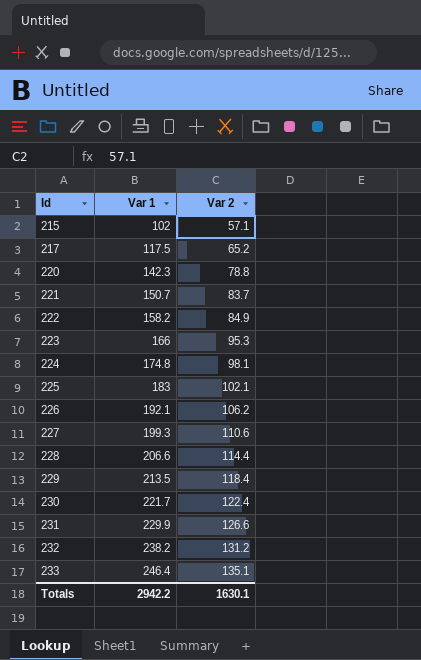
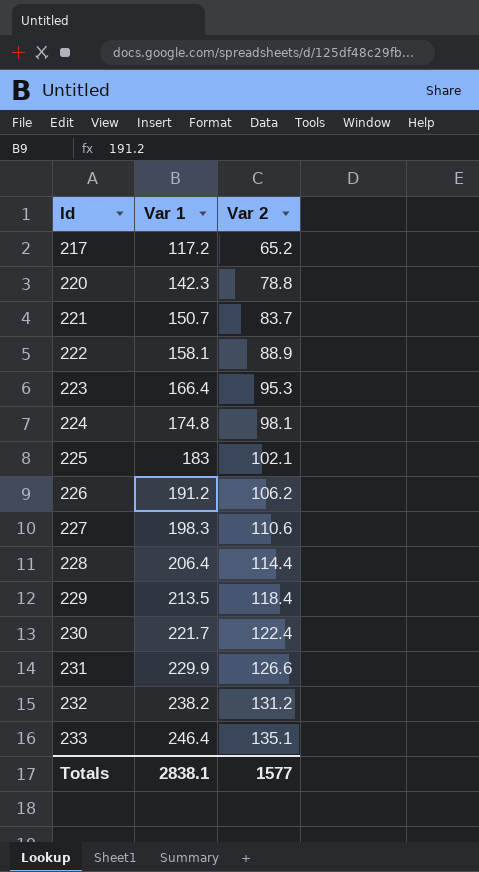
row 215: 102 | 57.1 -> none
217 | Var 1: 117.5 -> 117.2
222 | Var 1: 158.2 -> 158.1
222 | Var 2: 84.9 -> 88.9
223 | Var 1: 166 -> 166.4
226 | Var 1: 192.1 -> 191.2
227 | Var 1: 199.3 -> 198.3
228 | Var 1: 206.6 -> 206.4
Totals | Var 1: 2942.2 -> 2838.1
Totals | Var 2: 1630.1 -> 1577

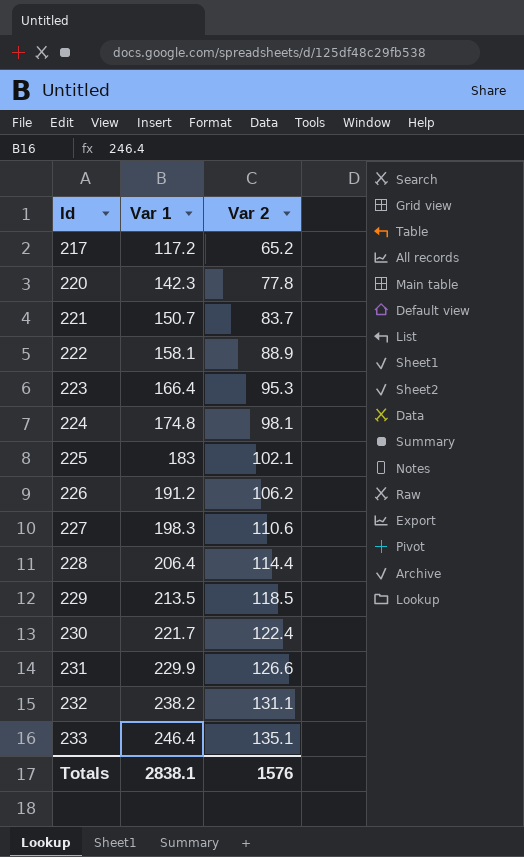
220 | Var 2: 78.8 -> 77.8
229 | Var 2: 118.4 -> 118.5
232 | Var 2: 131.2 -> 131.1
Totals | Var 2: 1577 -> 1576

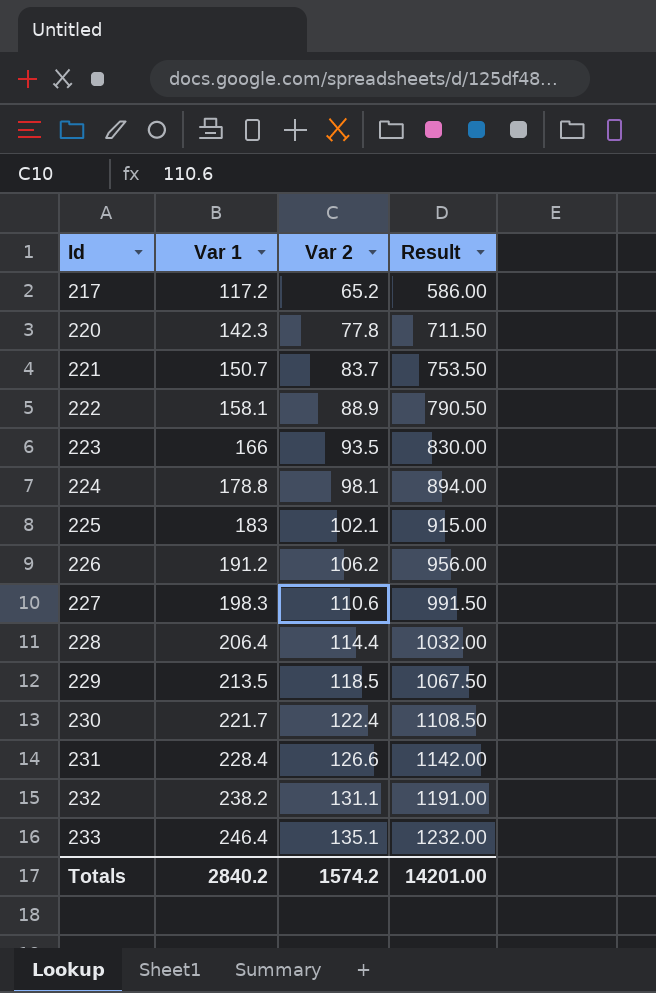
column Result | formula: none -> [Var 1] * 5
223 | Var 1: 166.4 -> 166
223 | Var 2: 95.3 -> 93.5
224 | Var 1: 174.8 -> 178.8
231 | Var 1: 229.9 -> 228.4
Totals | Var 1: 2838.1 -> 2840.2
Totals | Var 2: 1576 -> 1574.2

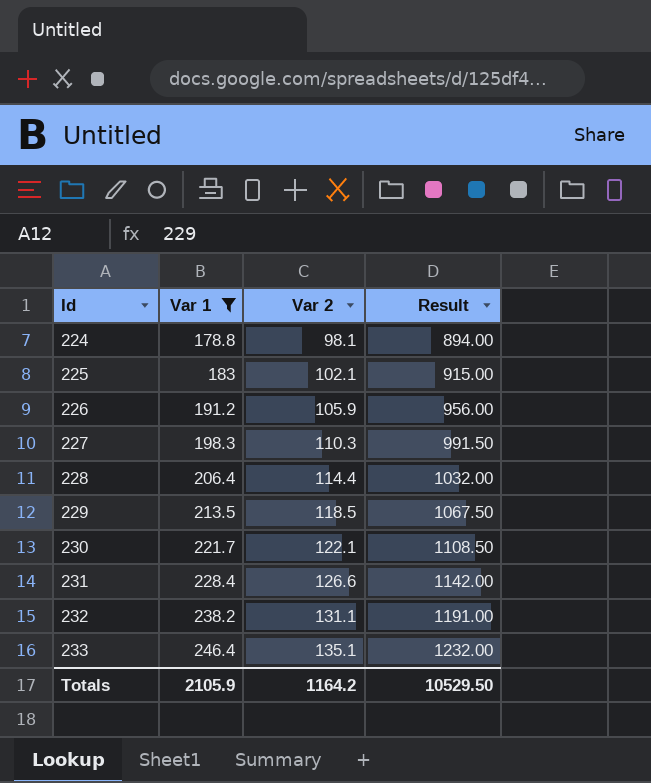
filter: none -> Var 1 >= 178.8
226 | Var 2: 106.2 -> 105.9
227 | Var 2: 110.6 -> 110.3
230 | Var 2: 122.4 -> 122.1
Totals | Var 1: 2840.2 -> 2105.9
Totals | Var 2: 1574.2 -> 1164.2
Totals | Result: 14201.00 -> 10529.50

